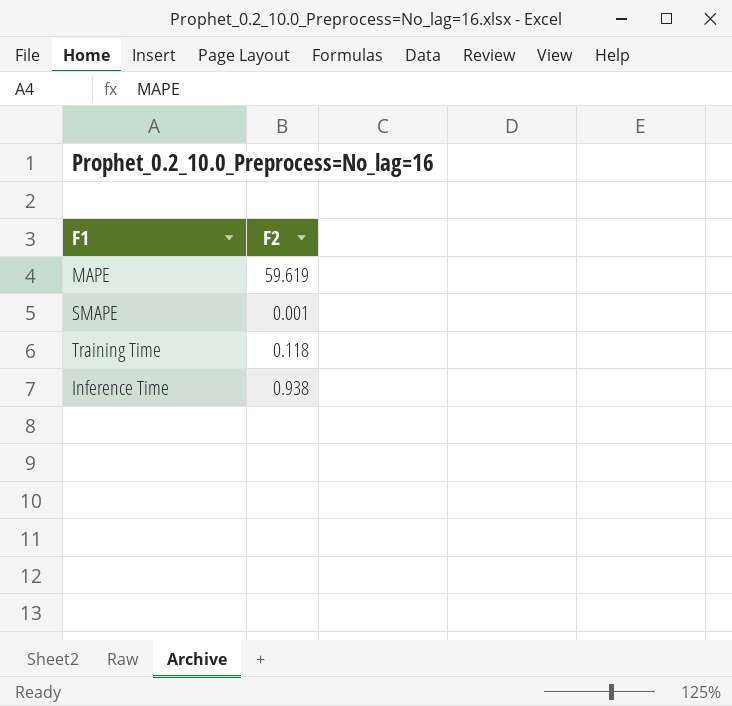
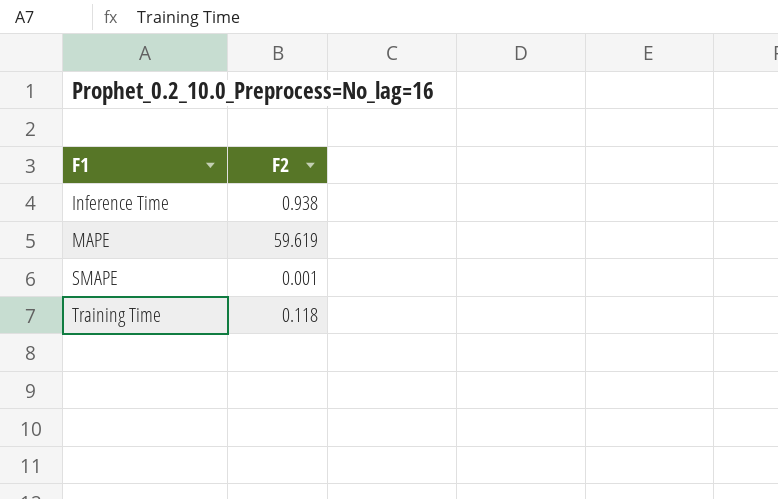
row order: none -> F1 ascending

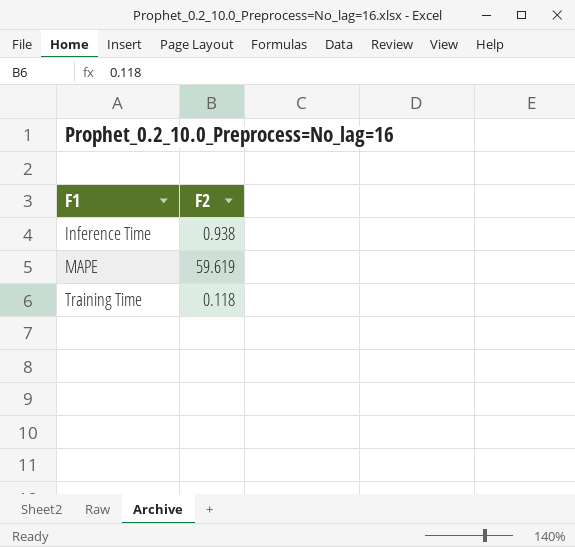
row SMAPE: 0.001 -> none

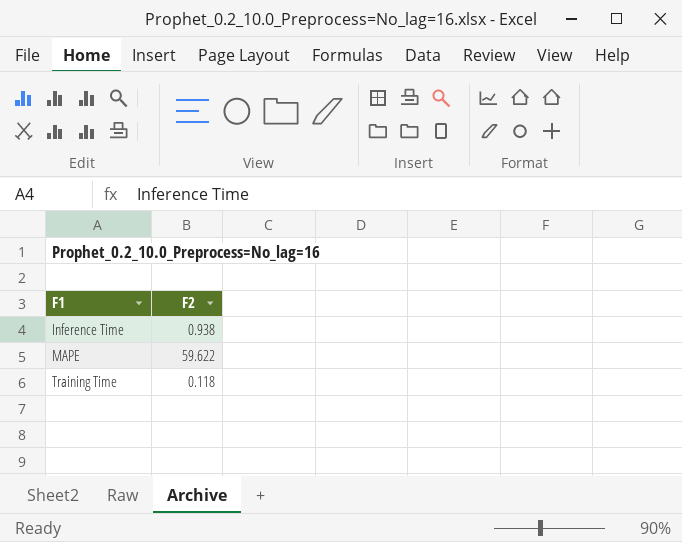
MAPE | F2: 59.619 -> 59.622

